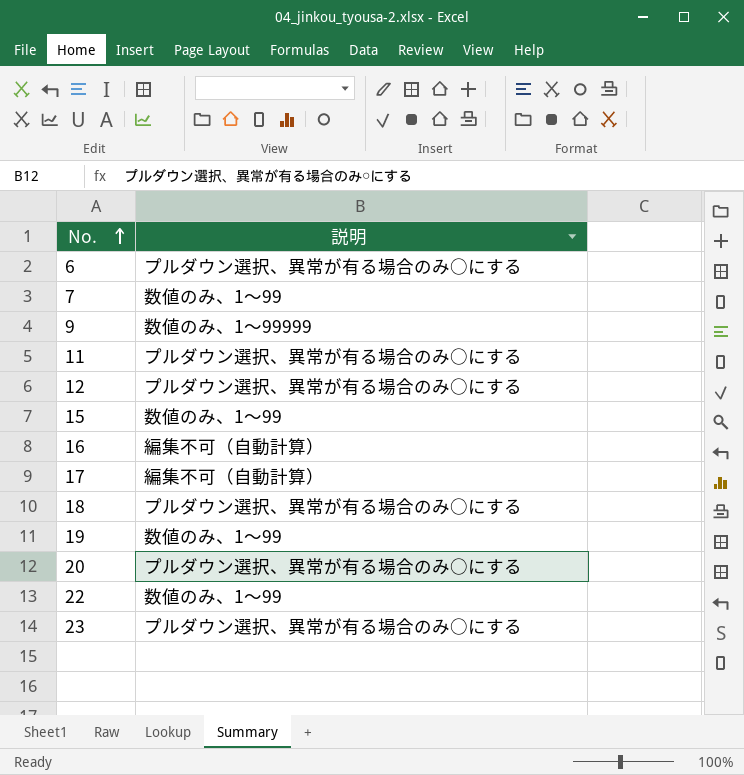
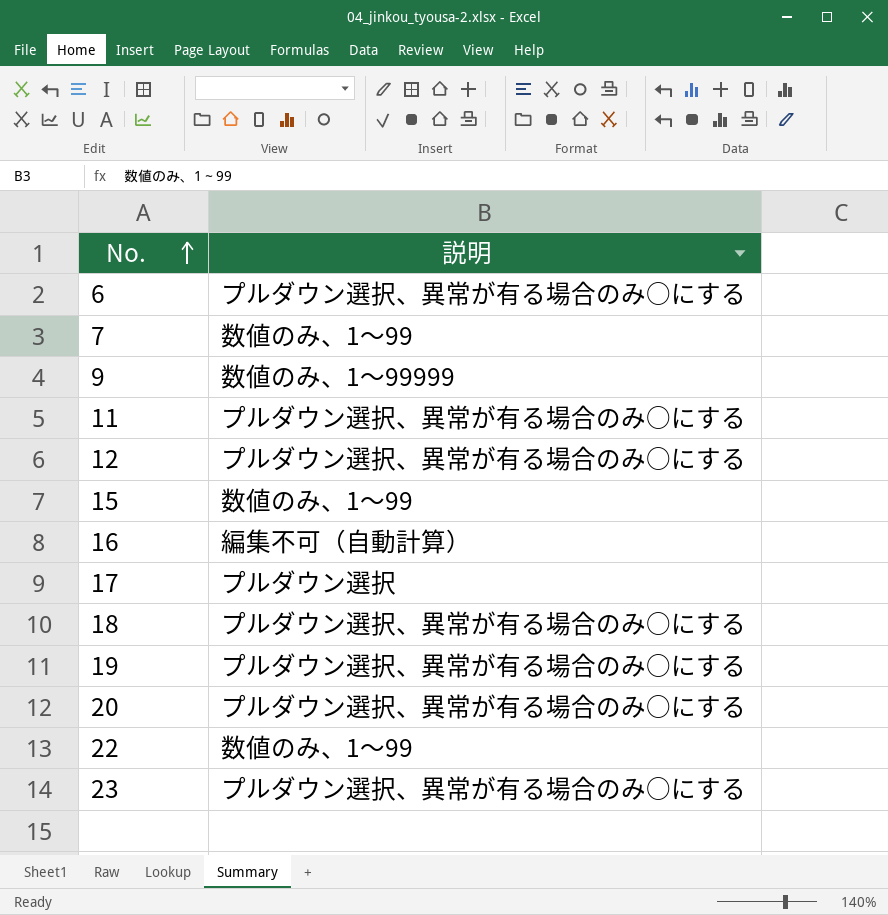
17 | 説明: 編集不可（自動計算） -> プルダウン選択
19 | 説明: 数値のみ、1～99 -> プルダウン選択、異常が有る場合のみ○にする

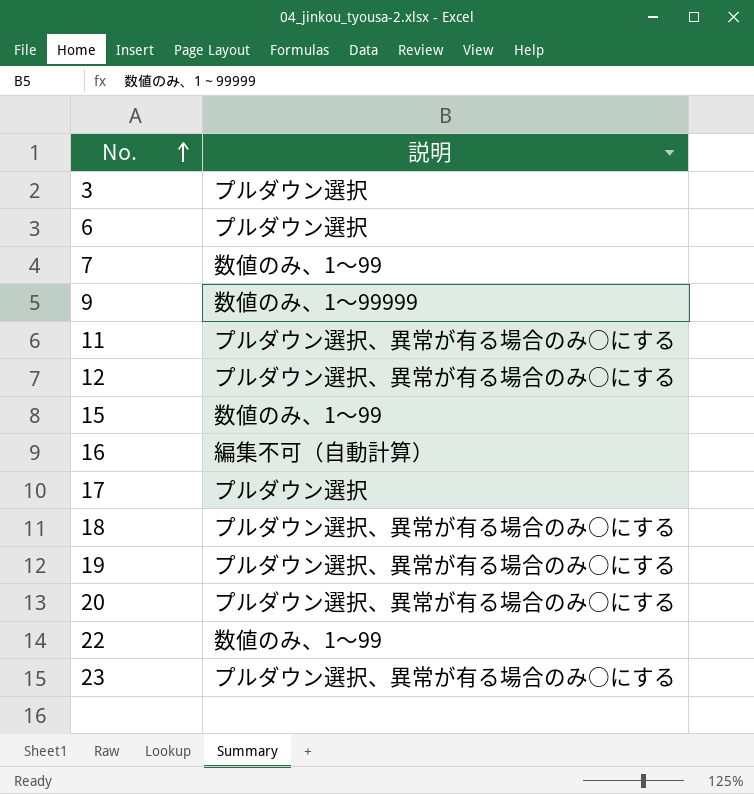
row 3: none -> プルダウン選択
6 | 説明: プルダウン選択、異常が有る場合のみ○にする -> プルダウン選択

